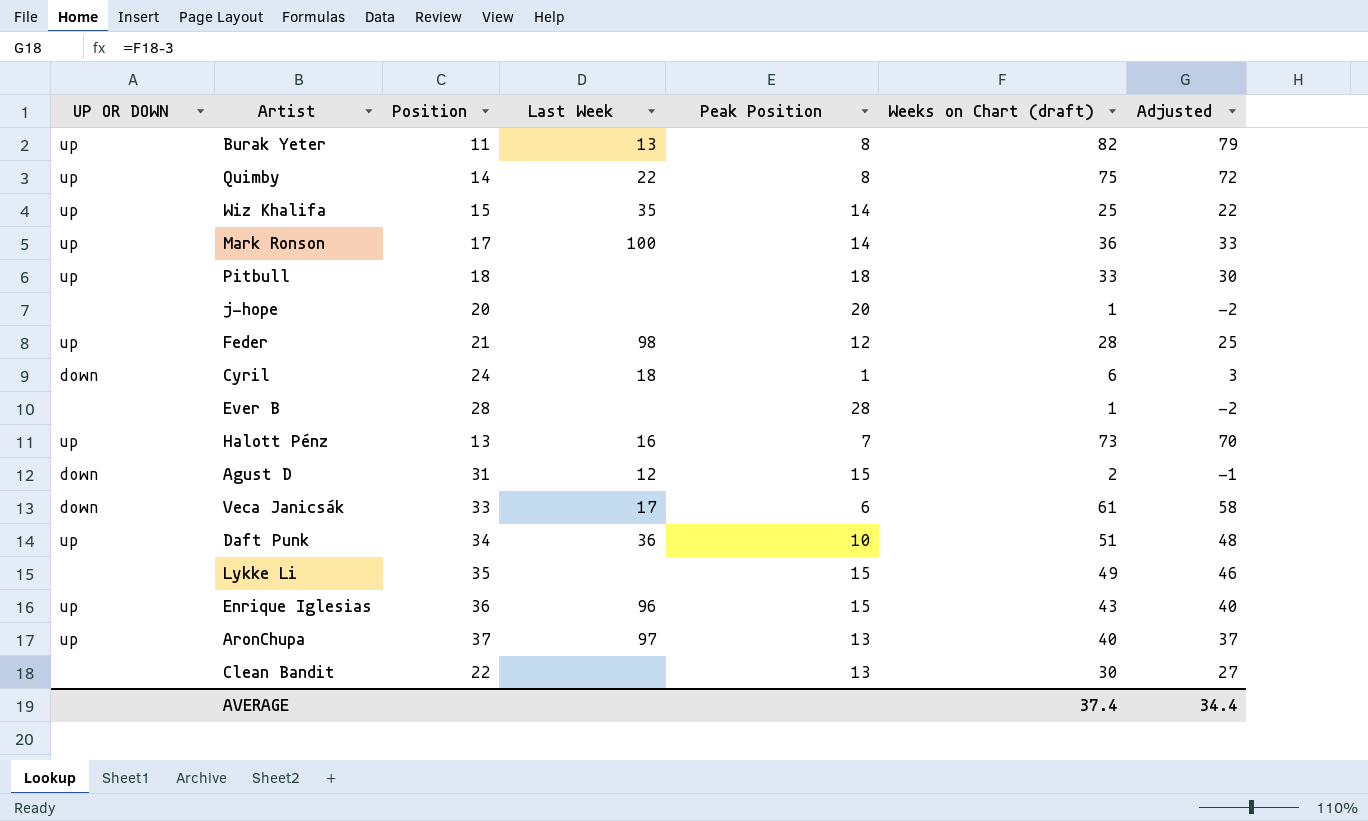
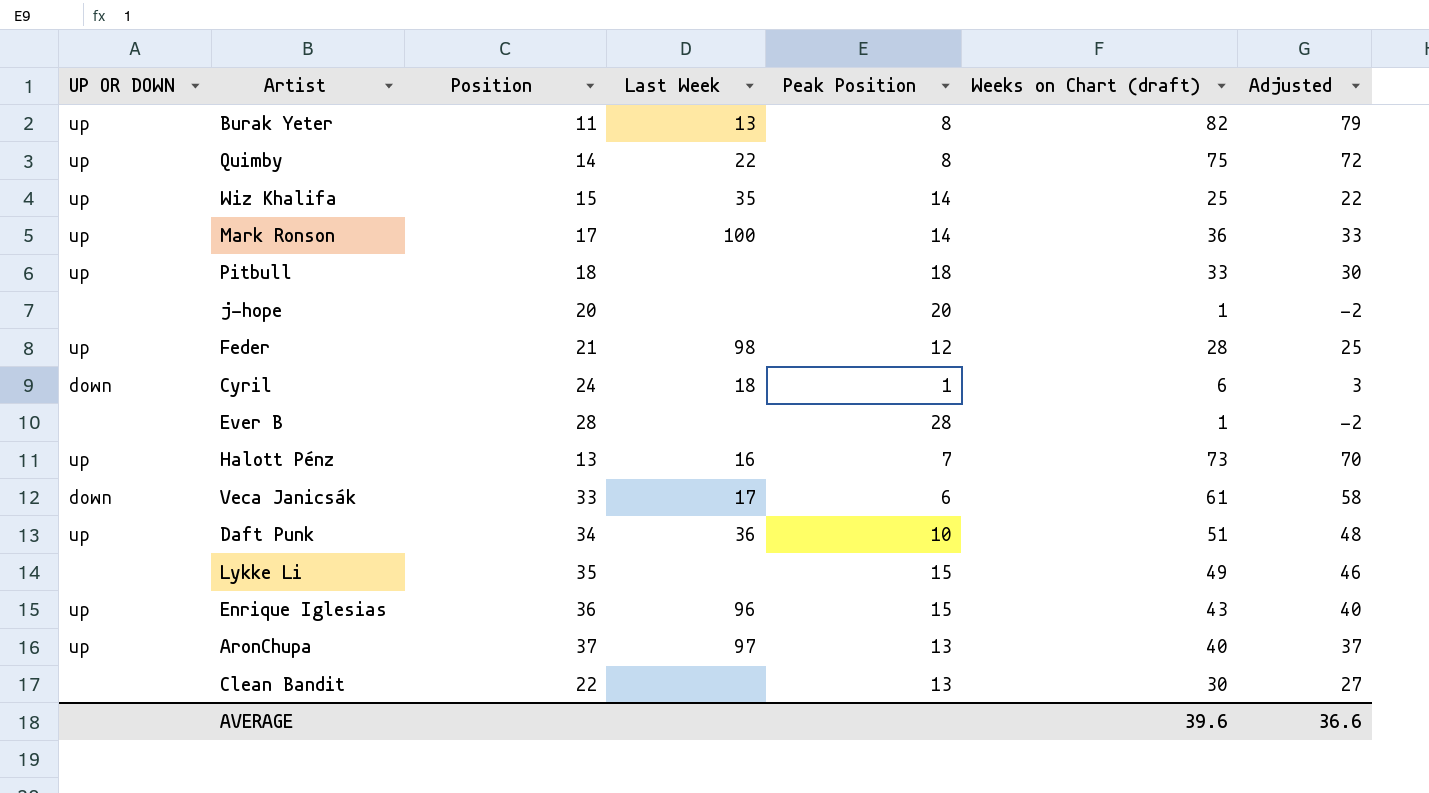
row Agust D: down | 31 | 12 | 15 | 2 | -1 -> none
AVERAGE | Weeks on Chart (draft): 37.4 -> 39.6
AVERAGE | Adjusted: 34.4 -> 36.6

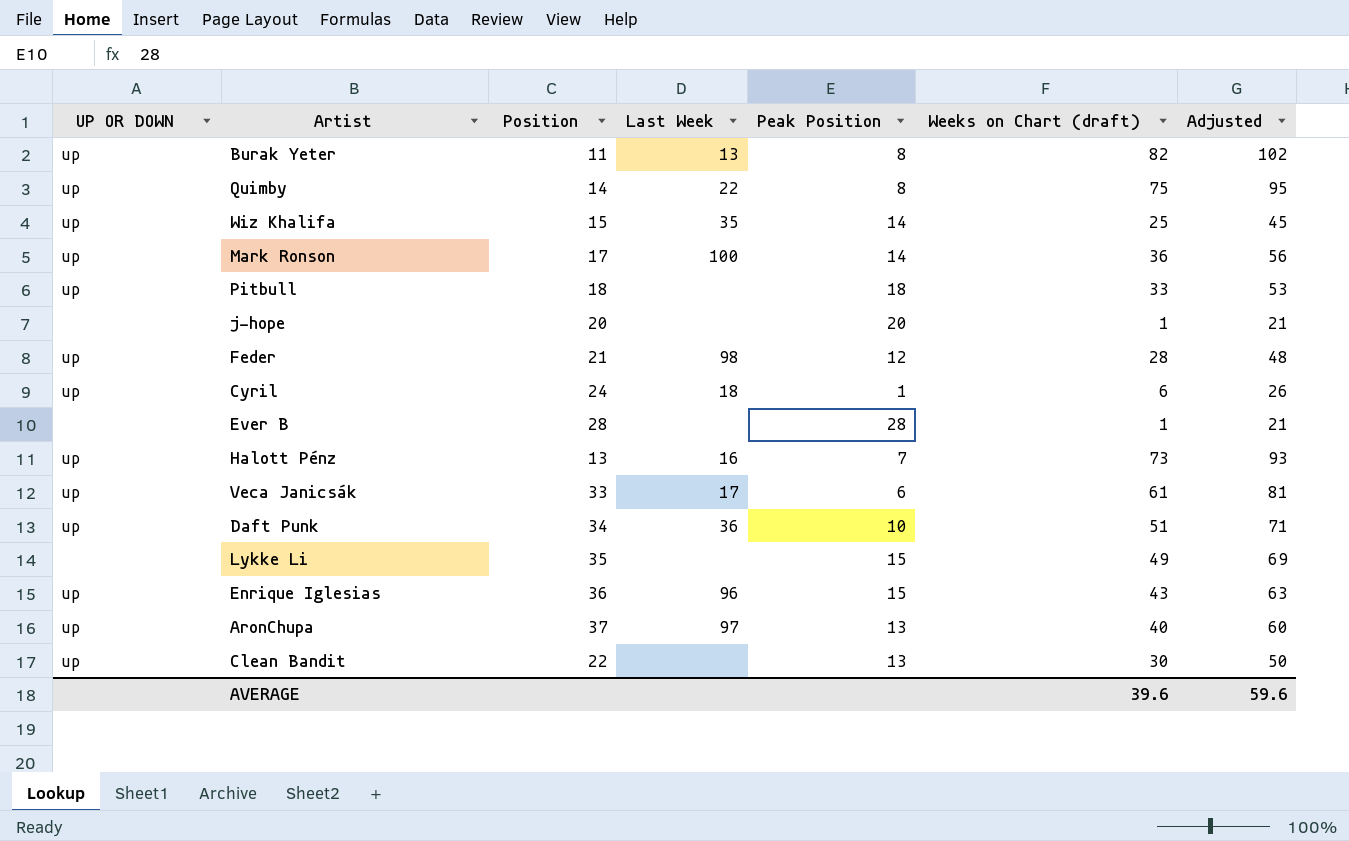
column Adjusted | formula: [Weeks on Chart (draft)] - 3 -> [Weeks on Chart (draft)] + 20
Cyril | UP OR DOWN: down -> up
Veca Janicsák | UP OR DOWN: down -> up
Clean Bandit | UP OR DOWN: none -> up
AVERAGE | Adjusted: 36.6 -> 59.6

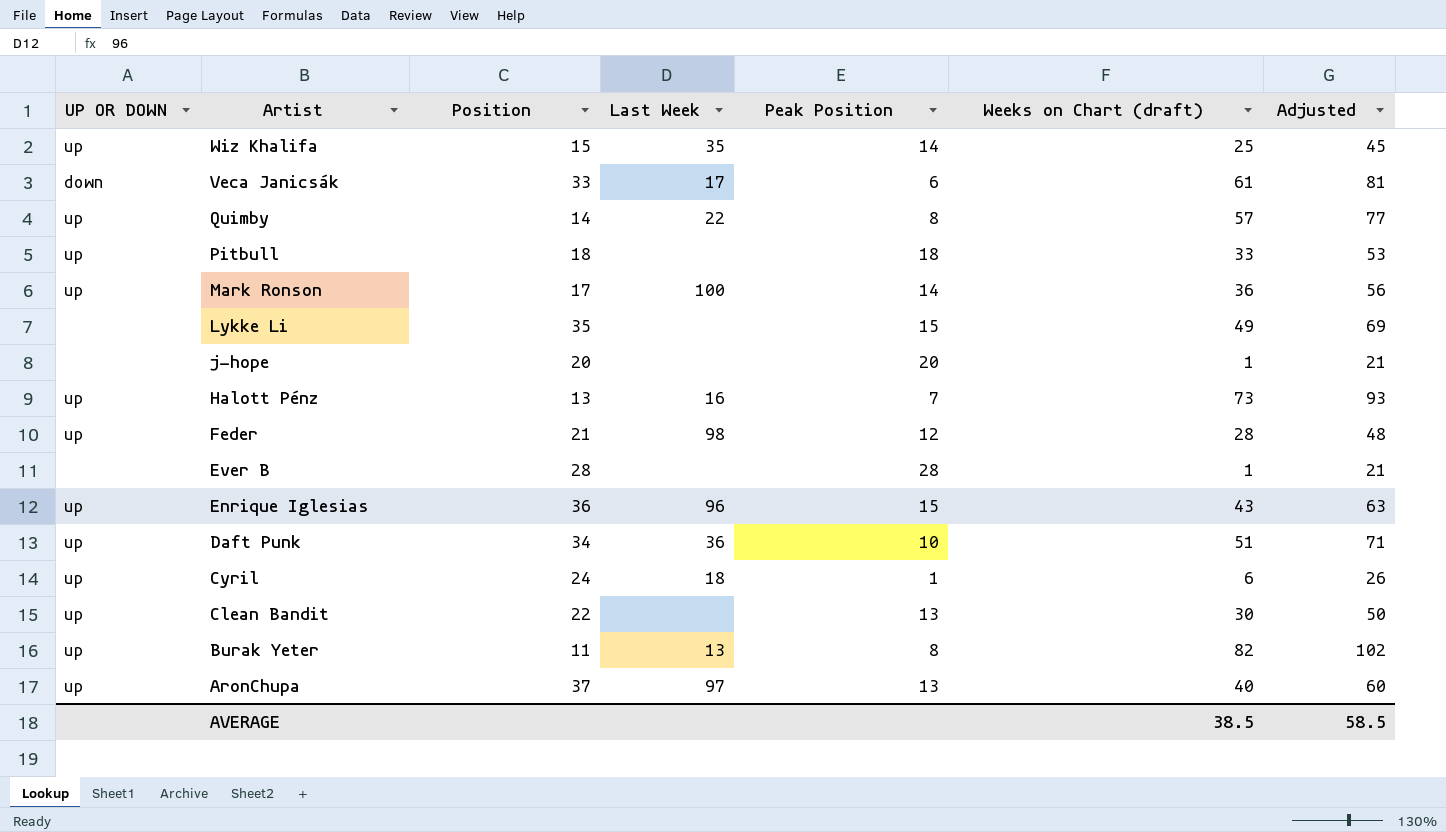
row order: none -> Artist descending
Veca Janicsák | UP OR DOWN: up -> down
Quimby | Weeks on Chart (draft): 75 -> 57
Quimby | Adjusted: 95 -> 77
AVERAGE | Weeks on Chart (draft): 39.6 -> 38.5
AVERAGE | Adjusted: 59.6 -> 58.5

